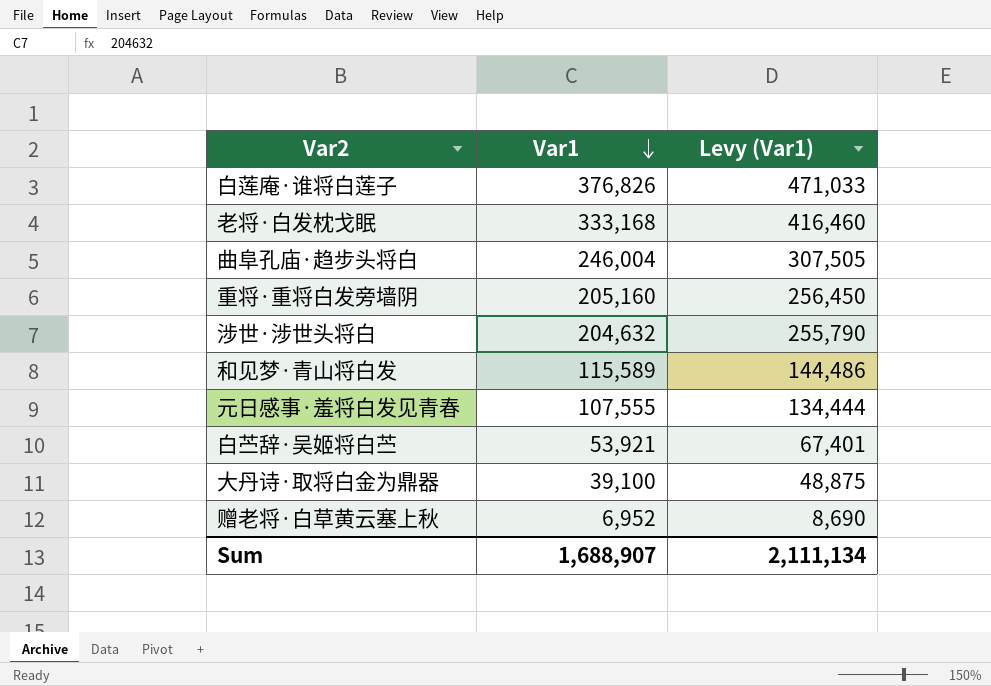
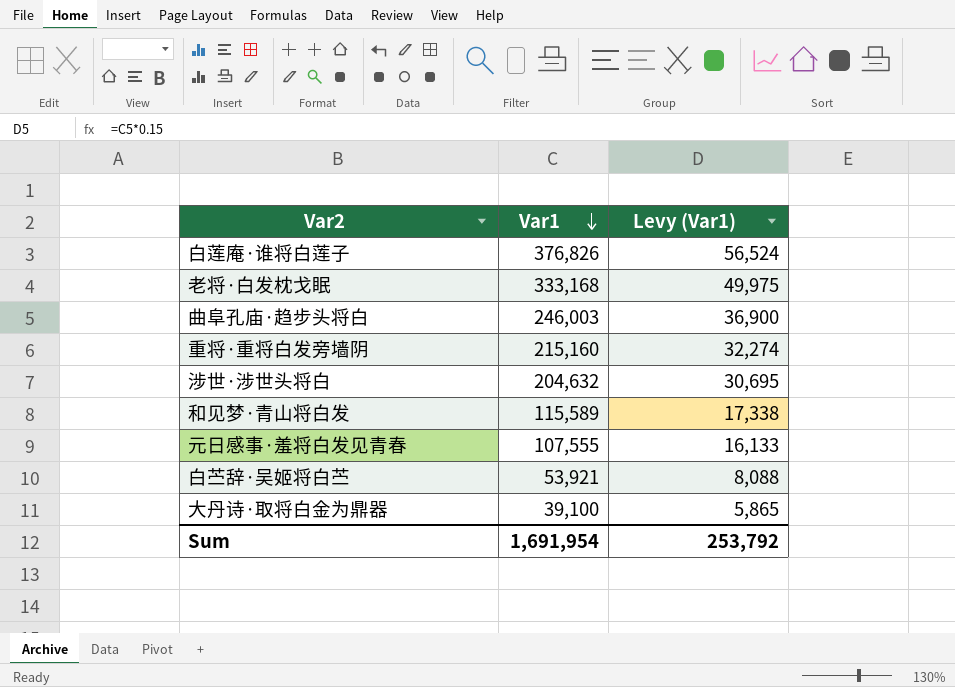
column Levy (Var1) | formula: [Var1] * 1.25 -> [Var1] * 0.15
row 赠老将·白草黄云塞上秋: 6,952 | 8,690 -> none
曲阜孔庙·趋步头将白 | Var1: 246,004 -> 246,003
重将·重将白发旁墙阴 | Var1: 205,160 -> 215,160
Sum | Var1: 1,688,907 -> 1,691,954
Sum | Levy (Var1): 2,111,134 -> 253,792

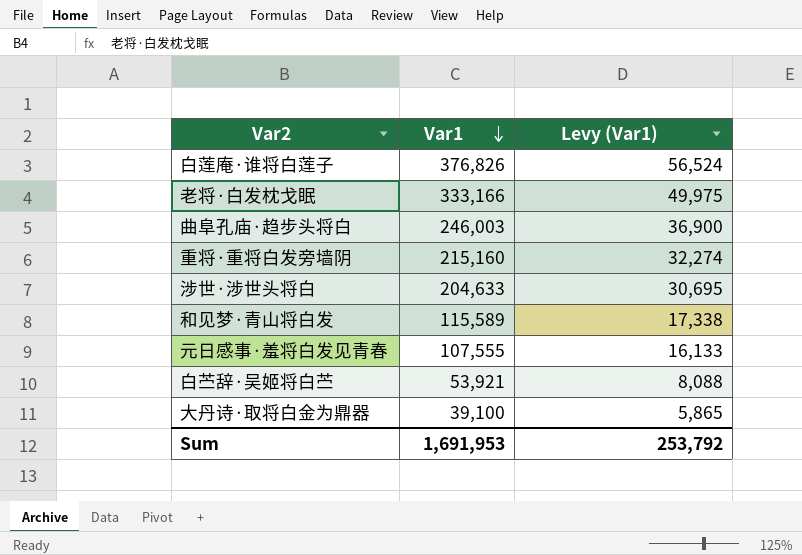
老将·白发枕戈眠 | Var1: 333,168 -> 333,166
涉世·涉世头将白 | Var1: 204,632 -> 204,633
Sum | Var1: 1,691,954 -> 1,691,953

